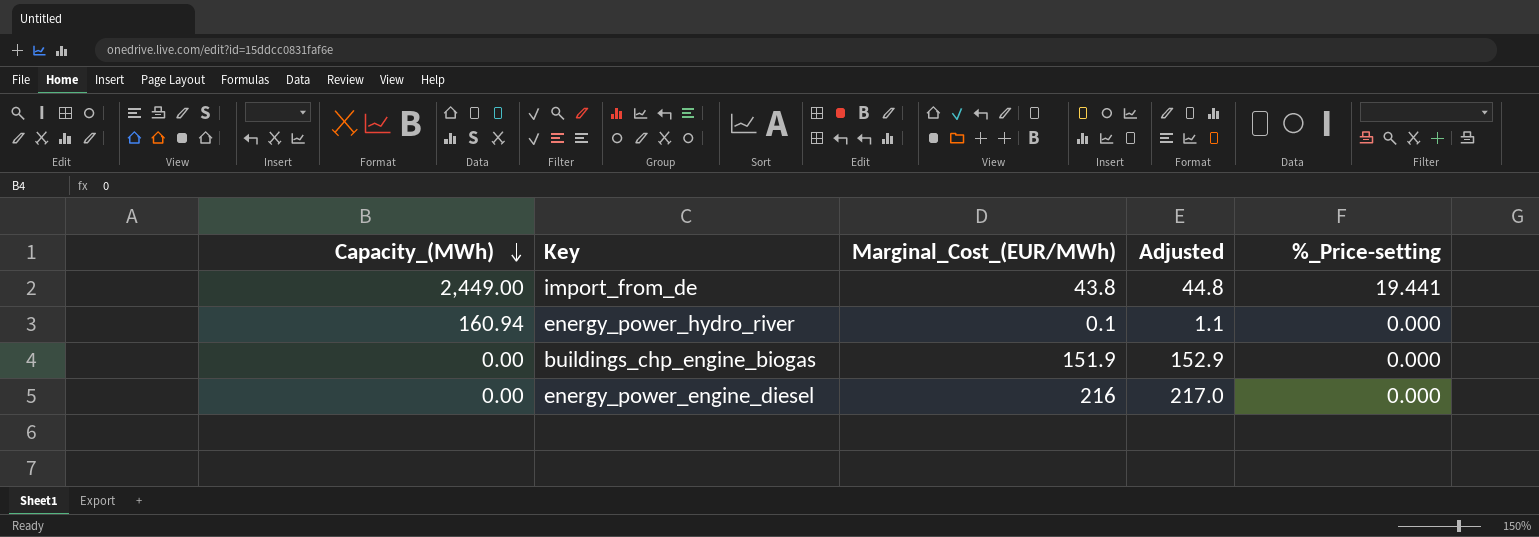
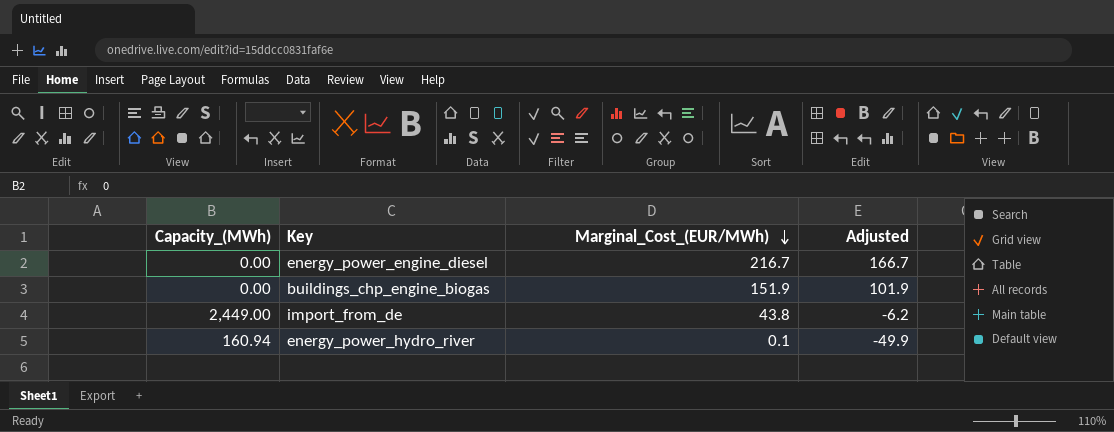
row order: Capacity_(MWh) descending -> Marginal_Cost_(EUR/MWh) descending
column %_Price-setting | position: 5 -> none
column Adjusted | formula: [Marginal_Cost_(EUR/MWh)] + 1 -> [Marginal_Cost_(EUR/MWh)] - 50
energy_power_engine_diesel | Marginal_Cost_(EUR/MWh): 216 -> 216.7

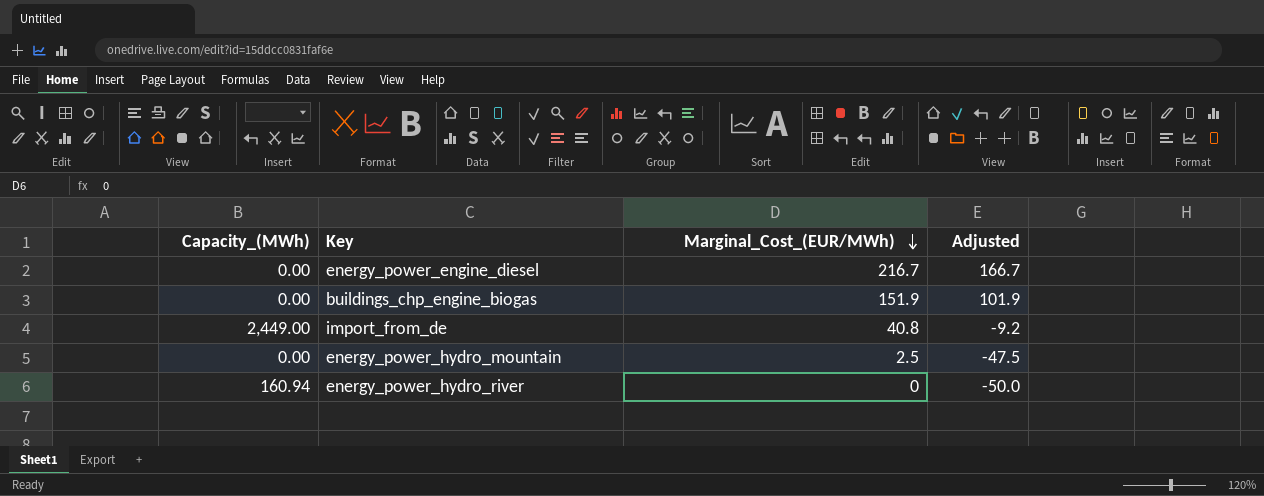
import_from_de | Marginal_Cost_(EUR/MWh): 43.8 -> 40.8
import_from_de | Adjusted: -6.2 -> -9.2
row energy_power_hydro_mountain: none -> 0.00 | 2.5 | -47.5
energy_power_hydro_river | Marginal_Cost_(EUR/MWh): 0.1 -> 0
energy_power_hydro_river | Adjusted: -49.9 -> -50.0

